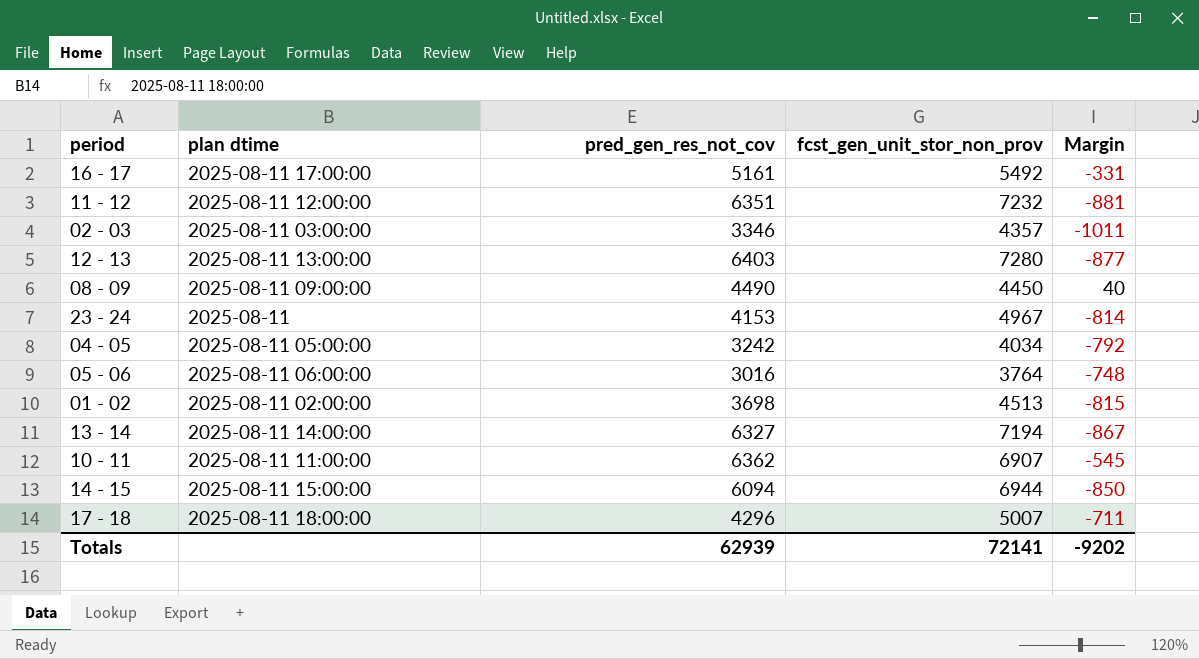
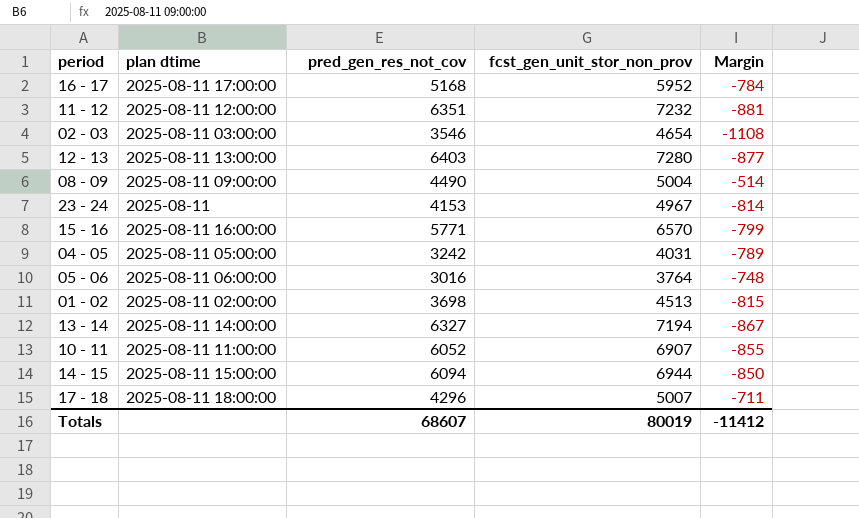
16 - 17 | pred_gen_res_not_cov: 5161 -> 5168
16 - 17 | fcst_gen_unit_stor_non_prov: 5492 -> 5952
16 - 17 | Margin: -331 -> -784
02 - 03 | pred_gen_res_not_cov: 3346 -> 3546
02 - 03 | fcst_gen_unit_stor_non_prov: 4357 -> 4654
02 - 03 | Margin: -1011 -> -1108
08 - 09 | fcst_gen_unit_stor_non_prov: 4450 -> 5004
08 - 09 | Margin: 40 -> -514
row 15 - 16: none -> 2025-08-11 16:00:00 | 5771 | 6570 | -799
04 - 05 | fcst_gen_unit_stor_non_prov: 4034 -> 4031
04 - 05 | Margin: -792 -> -789
10 - 11 | pred_gen_res_not_cov: 6362 -> 6052
10 - 11 | Margin: -545 -> -855
Totals | pred_gen_res_not_cov: 62939 -> 68607
Totals | fcst_gen_unit_stor_non_prov: 72141 -> 80019
Totals | Margin: -9202 -> -11412

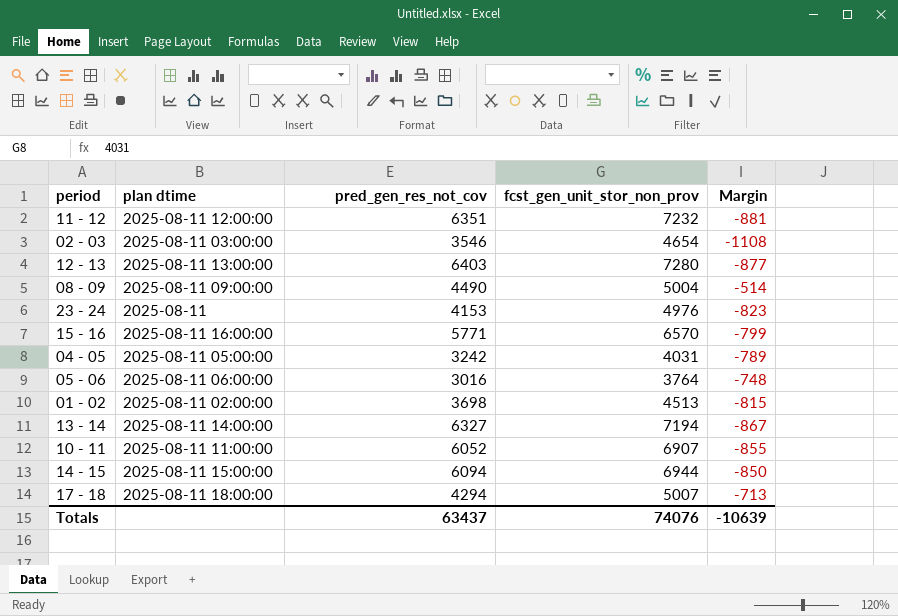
row 16 - 17: 2025-08-11 17:00:00 | 5168 | 5952 | -784 -> none
23 - 24 | fcst_gen_unit_stor_non_prov: 4967 -> 4976
23 - 24 | Margin: -814 -> -823
17 - 18 | pred_gen_res_not_cov: 4296 -> 4294
17 - 18 | Margin: -711 -> -713
Totals | pred_gen_res_not_cov: 68607 -> 63437
Totals | fcst_gen_unit_stor_non_prov: 80019 -> 74076
Totals | Margin: -11412 -> -10639

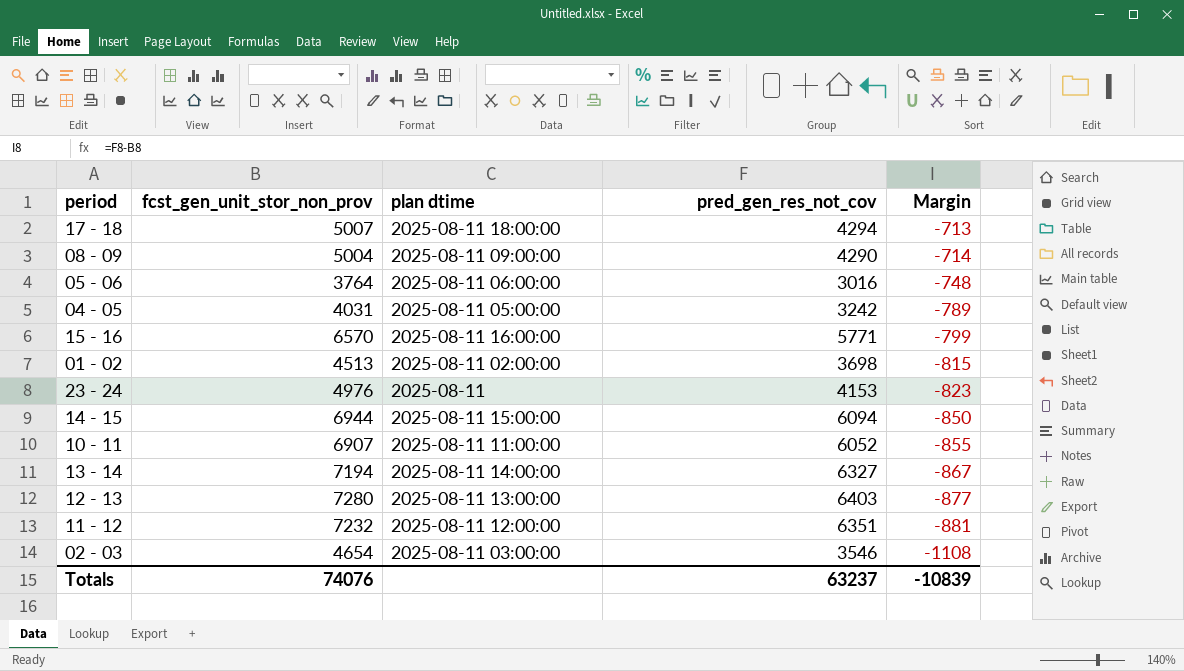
row order: none -> Margin descending
column fcst_gen_unit_stor_non_prov | position: 4 -> 2
08 - 09 | pred_gen_res_not_cov: 4490 -> 4290
08 - 09 | Margin: -514 -> -714
Totals | pred_gen_res_not_cov: 63437 -> 63237
Totals | Margin: -10639 -> -10839

